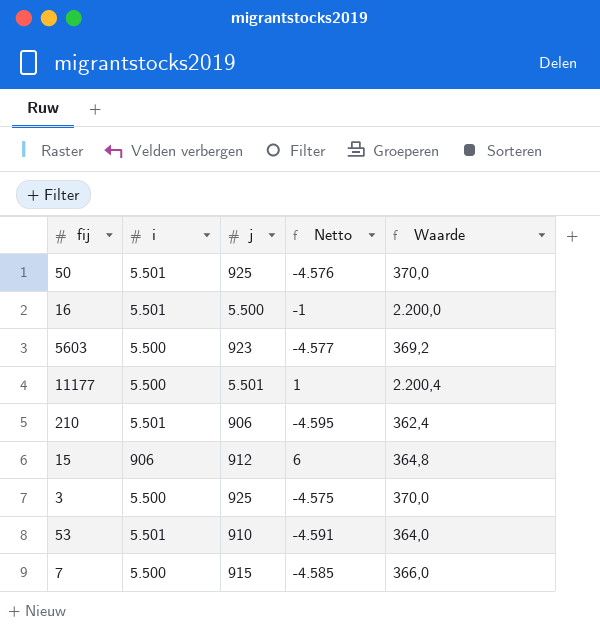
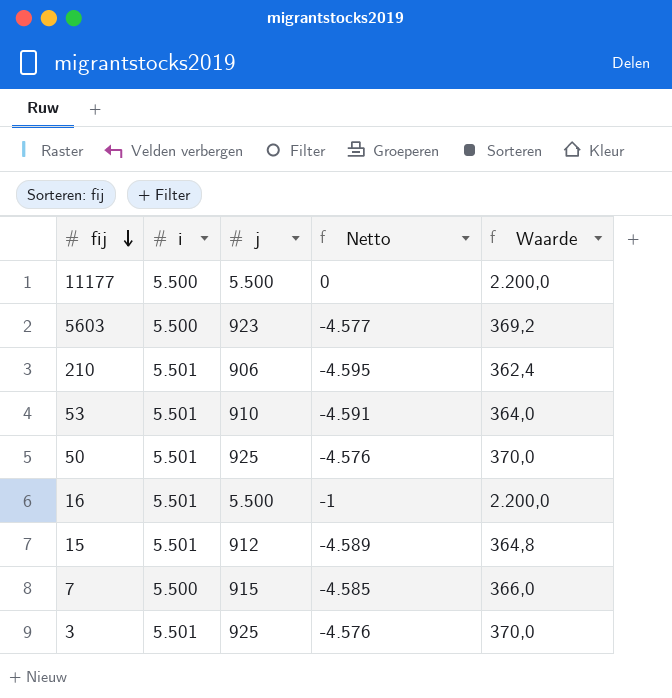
row order: none -> fij descending
11177 | j: 5.501 -> 5.500
11177 | Netto: 1 -> 0
11177 | Waarde: 2.200,4 -> 2.200,0
15 | i: 906 -> 5.501
15 | Netto: 6 -> -4.589
3 | i: 5.500 -> 5.501
3 | Netto: -4.575 -> -4.576

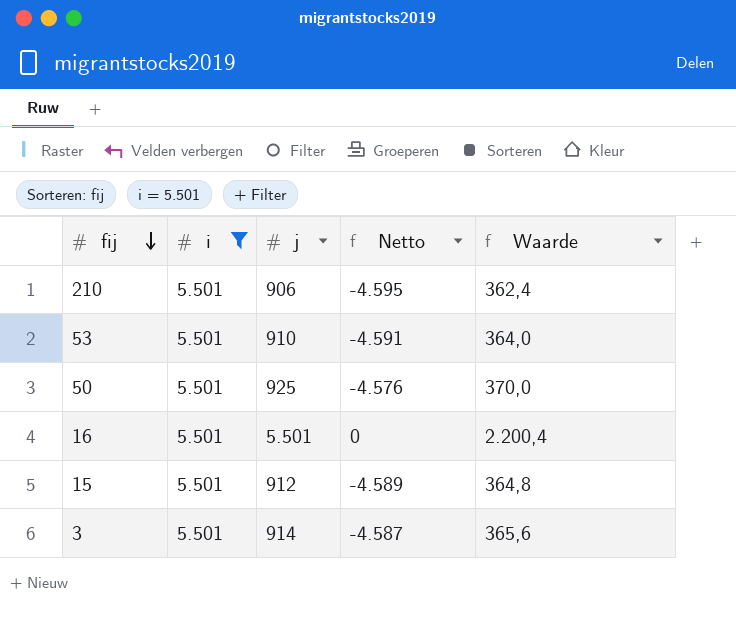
filter: none -> i = 5.501
16 | j: 5.500 -> 5.501
16 | Netto: -1 -> 0
16 | Waarde: 2.200,0 -> 2.200,4
3 | j: 925 -> 914
3 | Netto: -4.576 -> -4.587
3 | Waarde: 370,0 -> 365,6

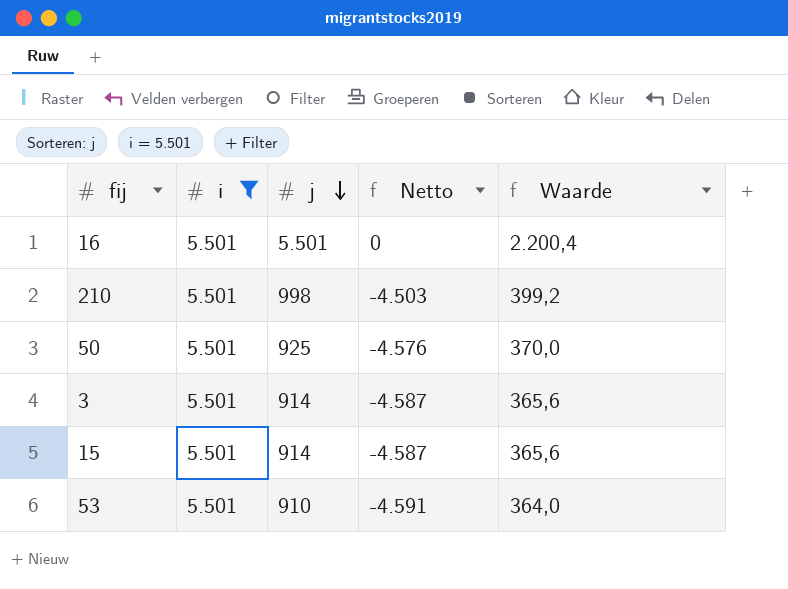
row order: fij descending -> j descending
210 | j: 906 -> 998
210 | Netto: -4.595 -> -4.503
210 | Waarde: 362,4 -> 399,2
15 | j: 912 -> 914
15 | Netto: -4.589 -> -4.587
15 | Waarde: 364,8 -> 365,6

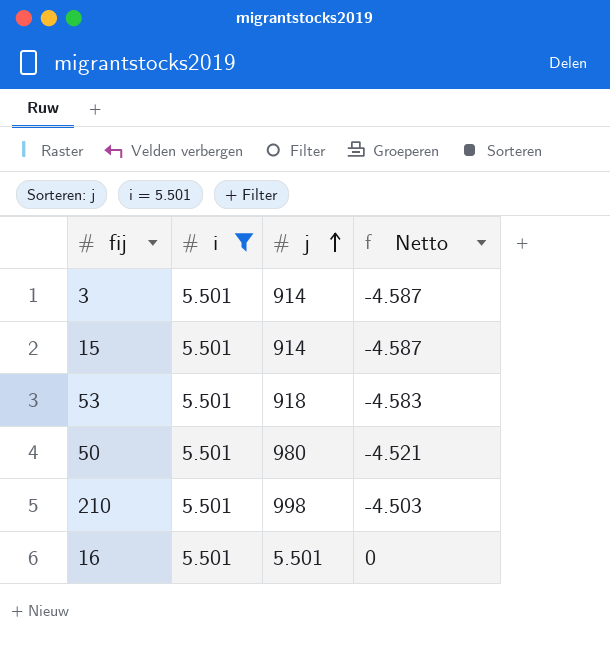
row order: j descending -> j ascending
column Waarde | formula: [j] * 0,4 -> none
53 | j: 910 -> 918
53 | Netto: -4.591 -> -4.583
50 | j: 925 -> 980
50 | Netto: -4.576 -> -4.521

